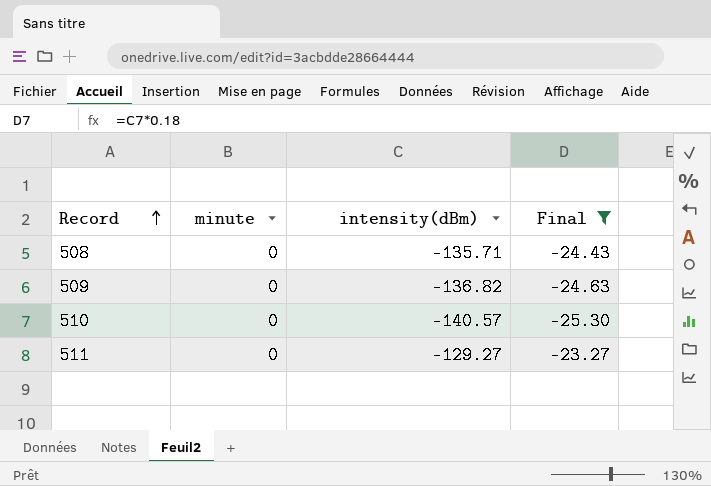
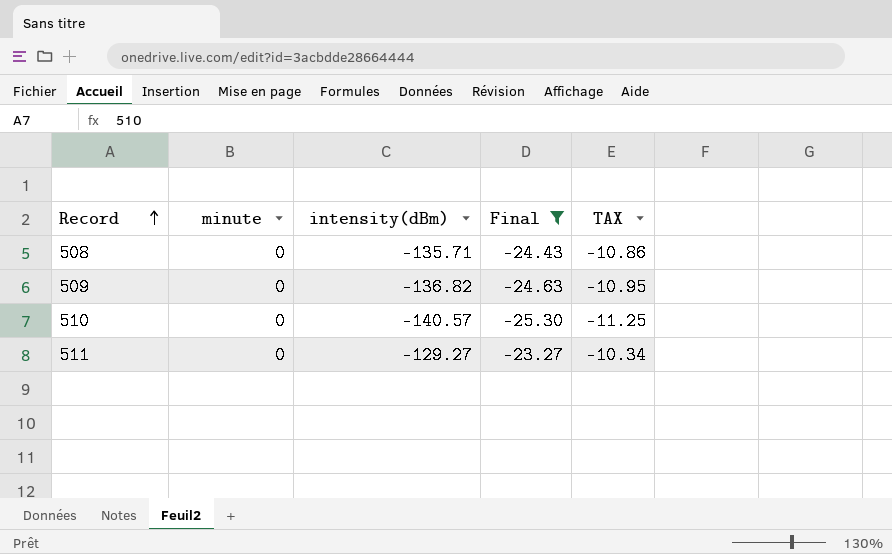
column TAX | formula: none -> [intensity(dBm)] * 0.08

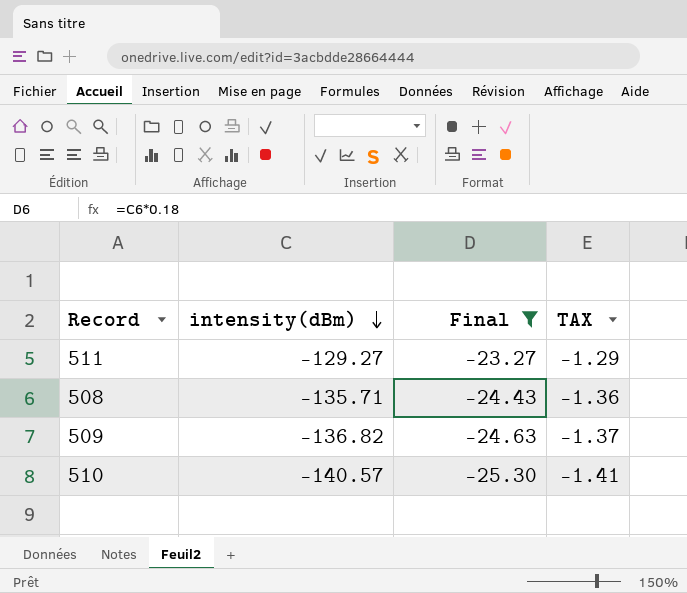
row order: Record ascending -> intensity(dBm) descending
column minute | position: 2 -> none
column TAX | formula: [intensity(dBm)] * 0.08 -> [intensity(dBm)] * 0.01

